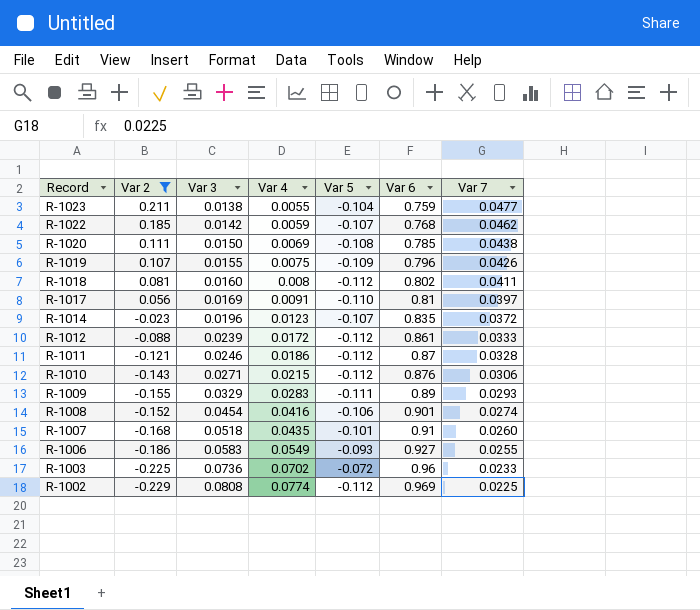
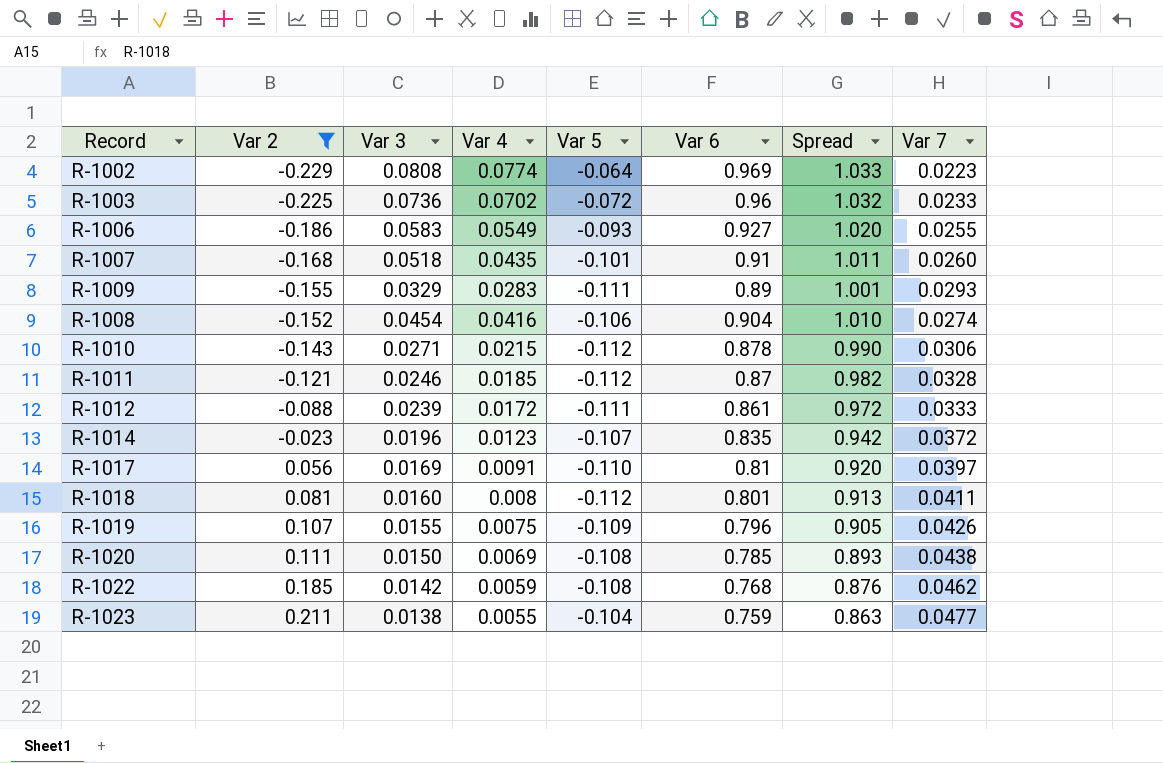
row order: Record descending -> Var 2 ascending
column Spread | formula: none -> [Var 6] - [Var 5]
R-1002 | Var 5: -0.112 -> -0.064
R-1002 | Var 7: 0.0225 -> 0.0223
R-1008 | Var 6: 0.901 -> 0.904
R-1010 | Var 6: 0.876 -> 0.878
R-1011 | Var 4: 0.0186 -> 0.0185
R-1012 | Var 5: -0.112 -> -0.111
R-1018 | Var 6: 0.802 -> 0.801
R-1022 | Var 5: -0.107 -> -0.108

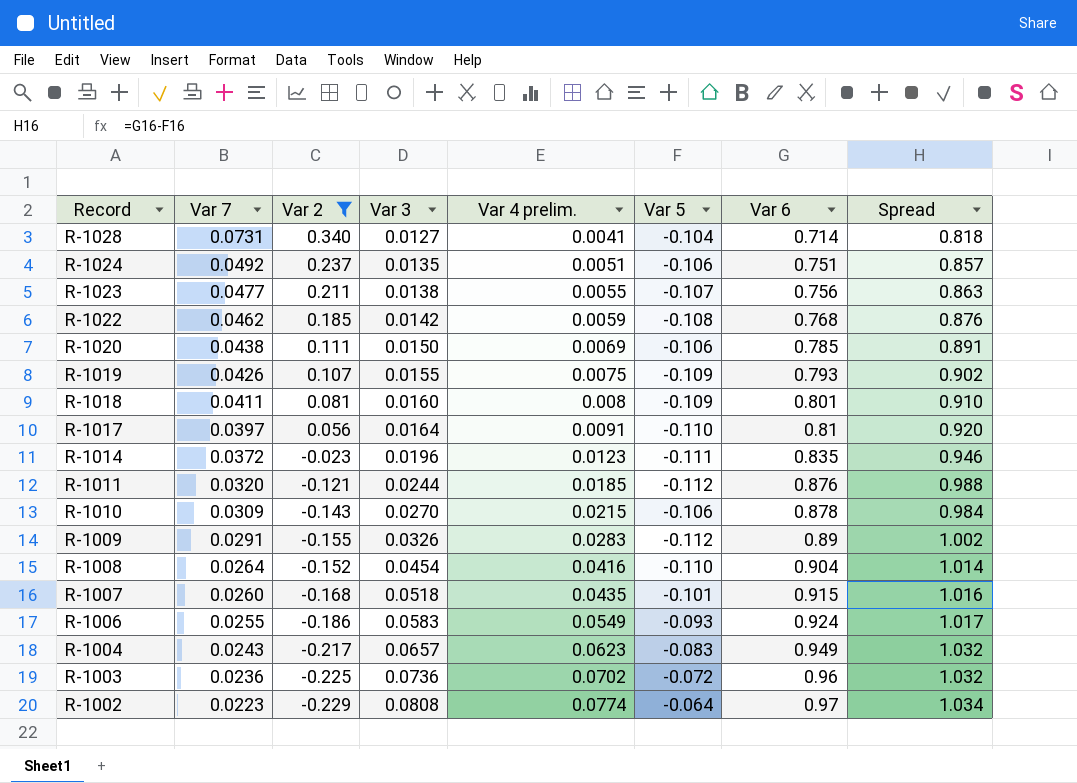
row order: Var 2 ascending -> Record descending
column Var 7 | position: 8 -> 2
column name: Var 4 -> Var 4 prelim.
row R-1012: -0.088 | 0.0239 | 0.0172 | -0.111 | 0.861 | 0.972 | 0.0333 -> none
row R-1028: none -> 0.0731 | 0.340 | 0.0127 | 0.0041 | -0.104 | 0.714 | 0.818
row R-1024: none -> 0.0492 | 0.237 | 0.0135 | 0.0051 | -0.106 | 0.751 | 0.857
R-1023 | Var 5: -0.104 -> -0.107
R-1023 | Var 6: 0.759 -> 0.756
R-1020 | Var 5: -0.108 -> -0.106
R-1020 | Spread: 0.893 -> 0.891
R-1019 | Var 6: 0.796 -> 0.793
R-1019 | Spread: 0.905 -> 0.902
R-1018 | Var 5: -0.112 -> -0.109
R-1018 | Spread: 0.913 -> 0.910
R-1017 | Var 3: 0.0169 -> 0.0164
R-1014 | Var 5: -0.107 -> -0.111
R-1014 | Spread: 0.942 -> 0.946
R-1011 | Var 7: 0.0328 -> 0.0320
R-1011 | Var 3: 0.0246 -> 0.0244
R-1011 | Var 6: 0.87 -> 0.876
R-1011 | Spread: 0.982 -> 0.988
R-1010 | Var 7: 0.0306 -> 0.0309
R-1010 | Var 3: 0.0271 -> 0.0270
R-1010 | Var 5: -0.112 -> -0.106
R-1010 | Spread: 0.990 -> 0.984
R-1009 | Var 7: 0.0293 -> 0.0291
R-1009 | Var 3: 0.0329 -> 0.0326
R-1009 | Var 5: -0.111 -> -0.112
R-1009 | Spread: 1.001 -> 1.002
R-1008 | Var 7: 0.0274 -> 0.0264
R-1008 | Var 5: -0.106 -> -0.110
R-1008 | Spread: 1.010 -> 1.014
R-1007 | Var 6: 0.91 -> 0.915
R-1007 | Spread: 1.011 -> 1.016
R-1006 | Var 6: 0.927 -> 0.924
R-1006 | Spread: 1.020 -> 1.017
row R-1004: none -> 0.0243 | -0.217 | 0.0657 | 0.0623 | -0.083 | 0.949 | 1.032
R-1003 | Var 7: 0.0233 -> 0.0236
R-1002 | Var 6: 0.969 -> 0.97
R-1002 | Spread: 1.033 -> 1.034

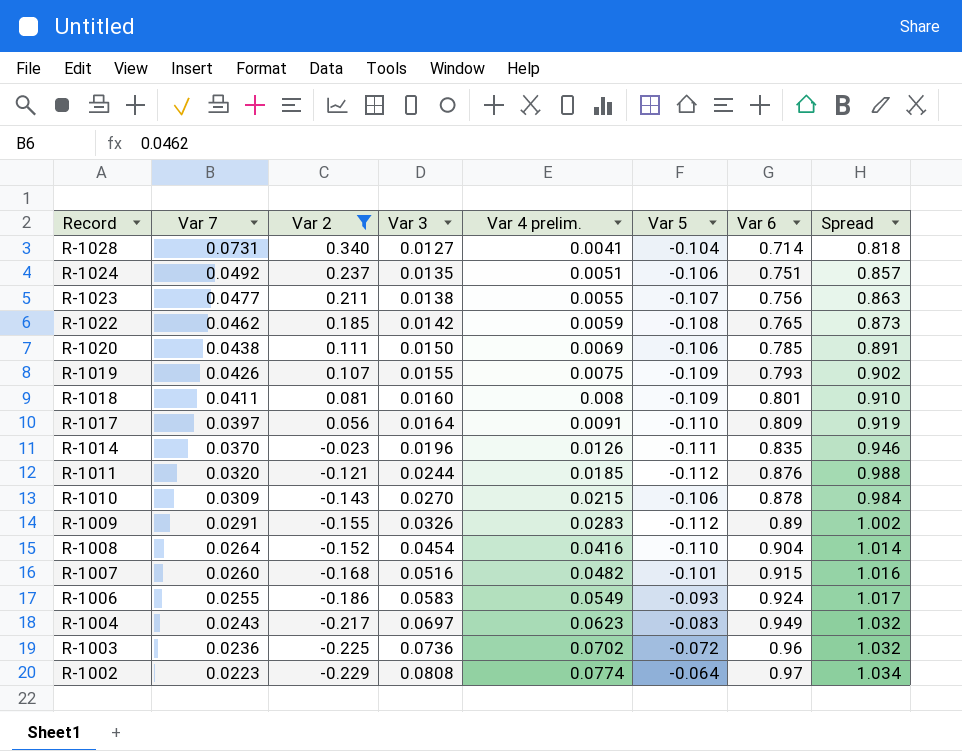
R-1022 | Var 6: 0.768 -> 0.765
R-1022 | Spread: 0.876 -> 0.873
R-1017 | Var 6: 0.81 -> 0.809
R-1017 | Spread: 0.920 -> 0.919
R-1014 | Var 7: 0.0372 -> 0.0370
R-1014 | Var 4 prelim.: 0.0123 -> 0.0126
R-1007 | Var 3: 0.0518 -> 0.0516
R-1007 | Var 4 prelim.: 0.0435 -> 0.0482
R-1004 | Var 3: 0.0657 -> 0.0697

